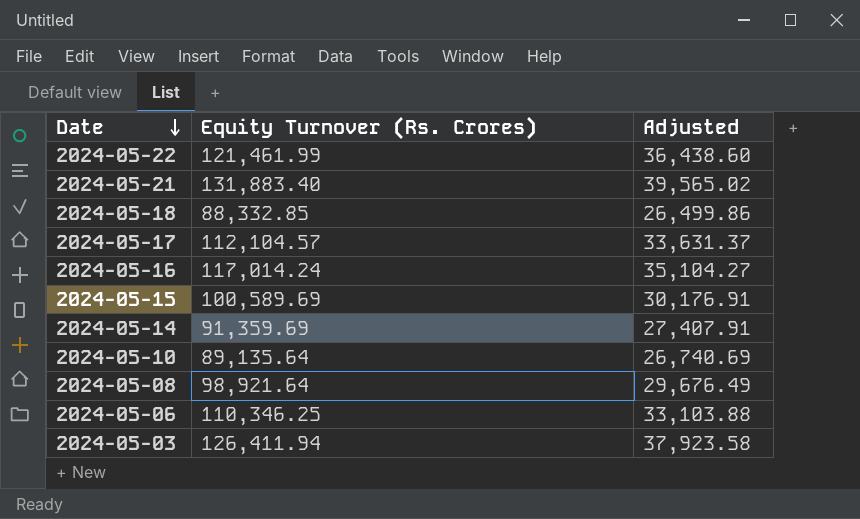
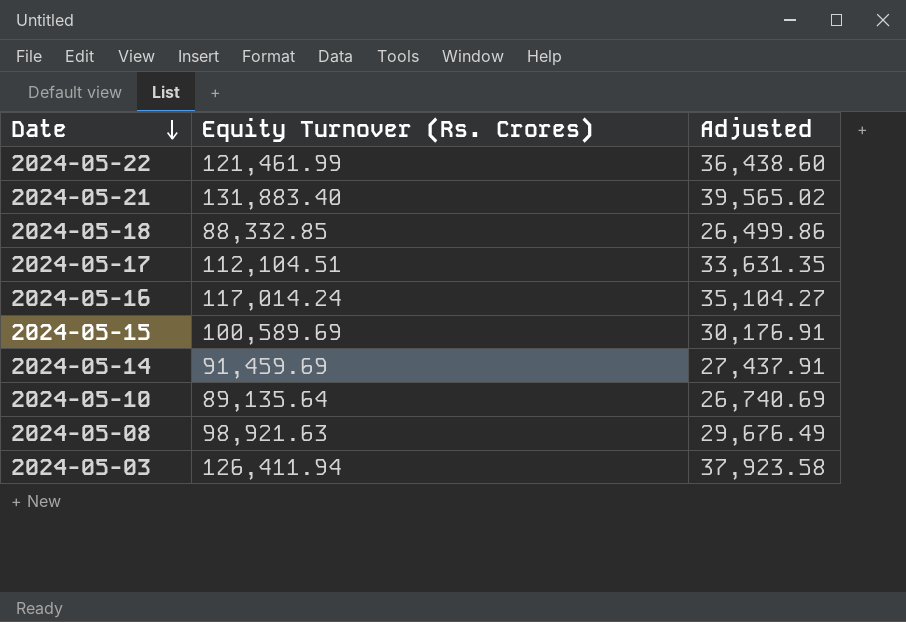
row 2024-05-06: 110,346.25 | 33,103.88 -> none
2024-05-17 | Equity Turnover (Rs. Crores): 112,104.57 -> 112,104.51
2024-05-17 | Adjusted: 33,631.37 -> 33,631.35
2024-05-14 | Equity Turnover (Rs. Crores): 91,359.69 -> 91,459.69
2024-05-14 | Adjusted: 27,407.91 -> 27,437.91
2024-05-08 | Equity Turnover (Rs. Crores): 98,921.64 -> 98,921.63

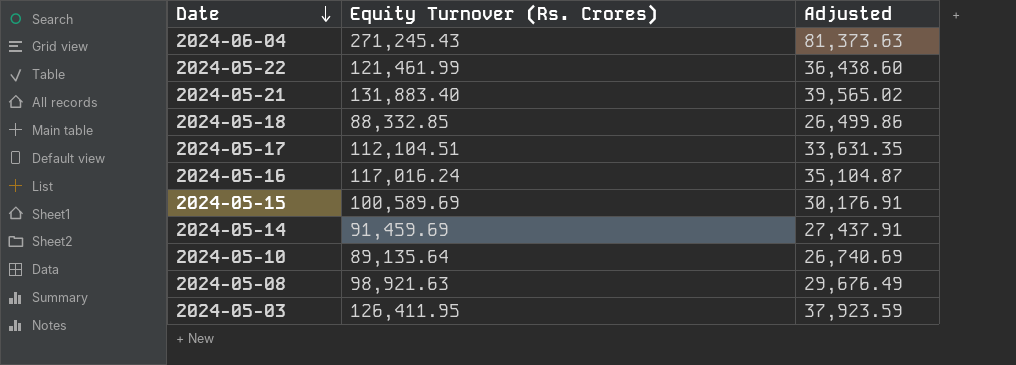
row 2024-06-04: none -> 271,245.43 | 81,373.63
2024-05-16 | Equity Turnover (Rs. Crores): 117,014.24 -> 117,016.24
2024-05-16 | Adjusted: 35,104.27 -> 35,104.87
2024-05-03 | Equity Turnover (Rs. Crores): 126,411.94 -> 126,411.95
2024-05-03 | Adjusted: 37,923.58 -> 37,923.59

